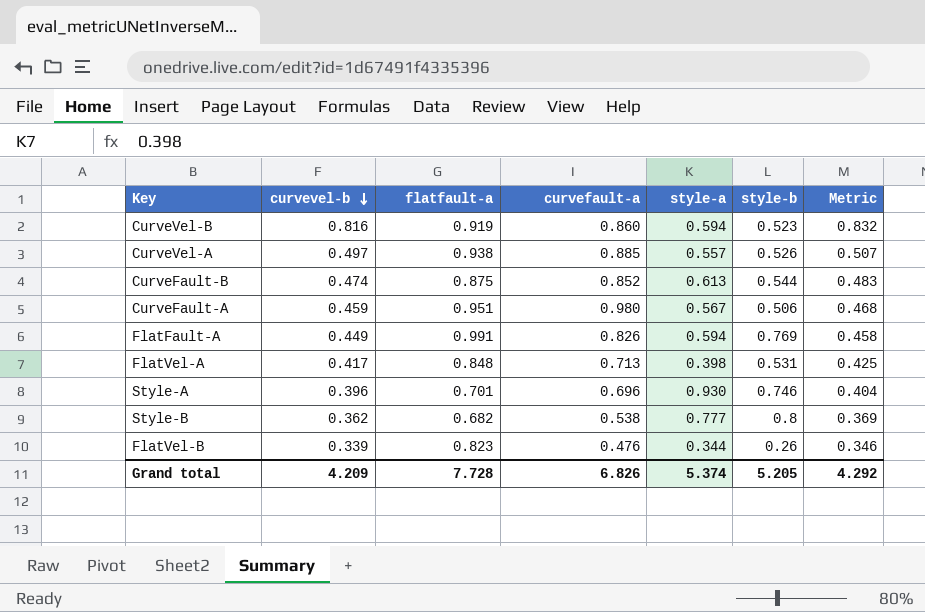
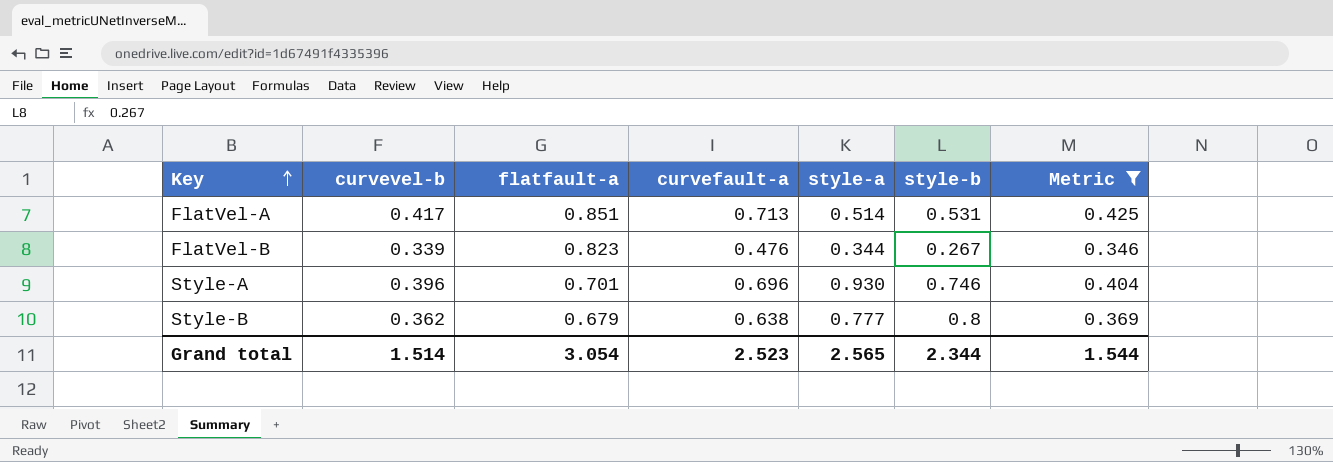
filter: none -> Metric <= 0.425
row order: curvevel-b descending -> Key ascending
FlatVel-A | flatfault-a: 0.848 -> 0.851
FlatVel-A | style-a: 0.398 -> 0.514
FlatVel-B | style-b: 0.26 -> 0.267
Style-B | flatfault-a: 0.682 -> 0.679
Style-B | curvefault-a: 0.538 -> 0.638
Grand total | curvevel-b: 4.209 -> 1.514
Grand total | flatfault-a: 7.728 -> 3.054
Grand total | curvefault-a: 6.826 -> 2.523
Grand total | style-a: 5.374 -> 2.565
Grand total | style-b: 5.205 -> 2.344
Grand total | Metric: 4.292 -> 1.544

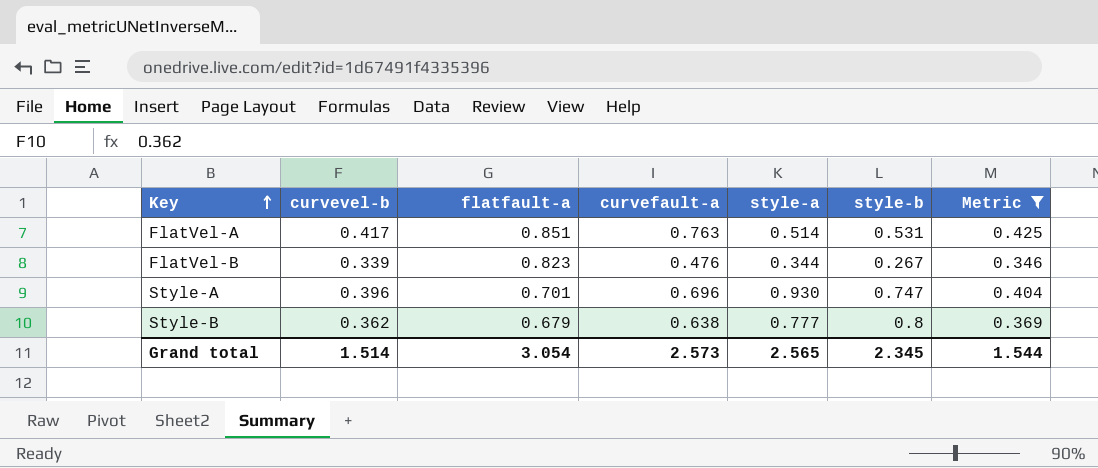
FlatVel-A | curvefault-a: 0.713 -> 0.763
Style-A | style-b: 0.746 -> 0.747
Grand total | curvefault-a: 2.523 -> 2.573
Grand total | style-b: 2.344 -> 2.345

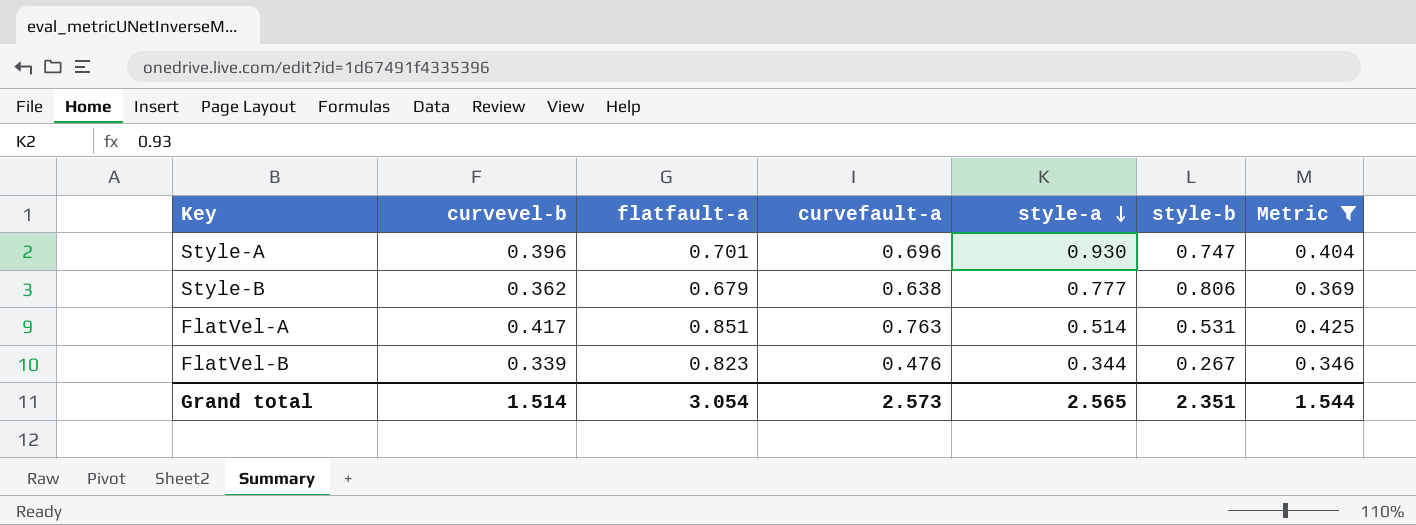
row order: Key ascending -> style-a descending
Style-B | style-b: 0.8 -> 0.806
Grand total | style-b: 2.345 -> 2.351

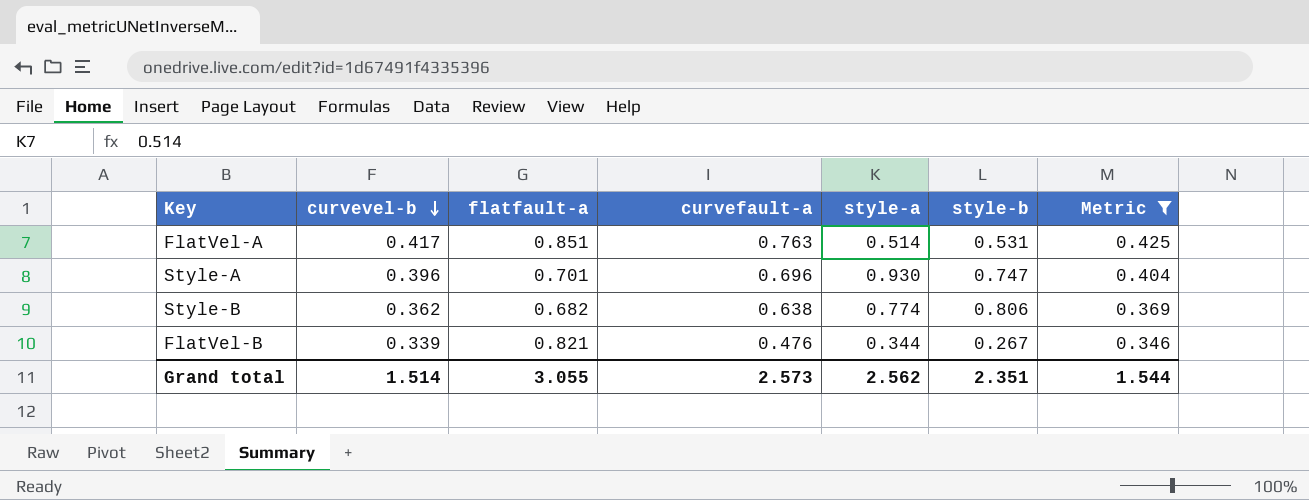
row order: style-a descending -> curvevel-b descending
Style-B | flatfault-a: 0.679 -> 0.682
Style-B | style-a: 0.777 -> 0.774
FlatVel-B | flatfault-a: 0.823 -> 0.821
Grand total | flatfault-a: 3.054 -> 3.055
Grand total | style-a: 2.565 -> 2.562

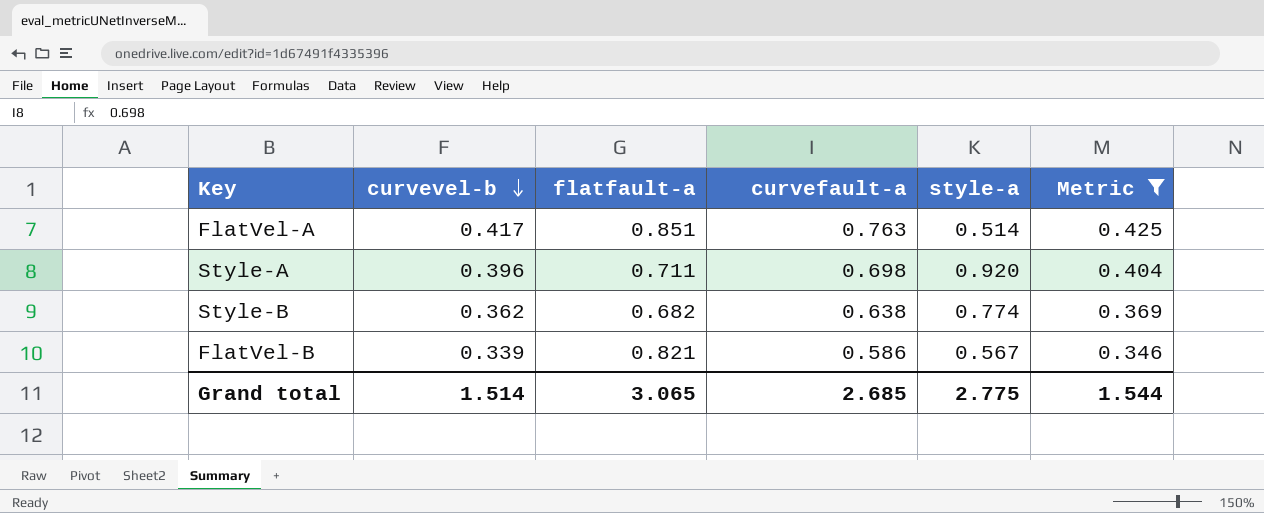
column style-b | position: 6 -> none
Style-A | flatfault-a: 0.701 -> 0.711
Style-A | curvefault-a: 0.696 -> 0.698
Style-A | style-a: 0.930 -> 0.920
FlatVel-B | curvefault-a: 0.476 -> 0.586
FlatVel-B | style-a: 0.344 -> 0.567
Grand total | flatfault-a: 3.055 -> 3.065
Grand total | curvefault-a: 2.573 -> 2.685
Grand total | style-a: 2.562 -> 2.775

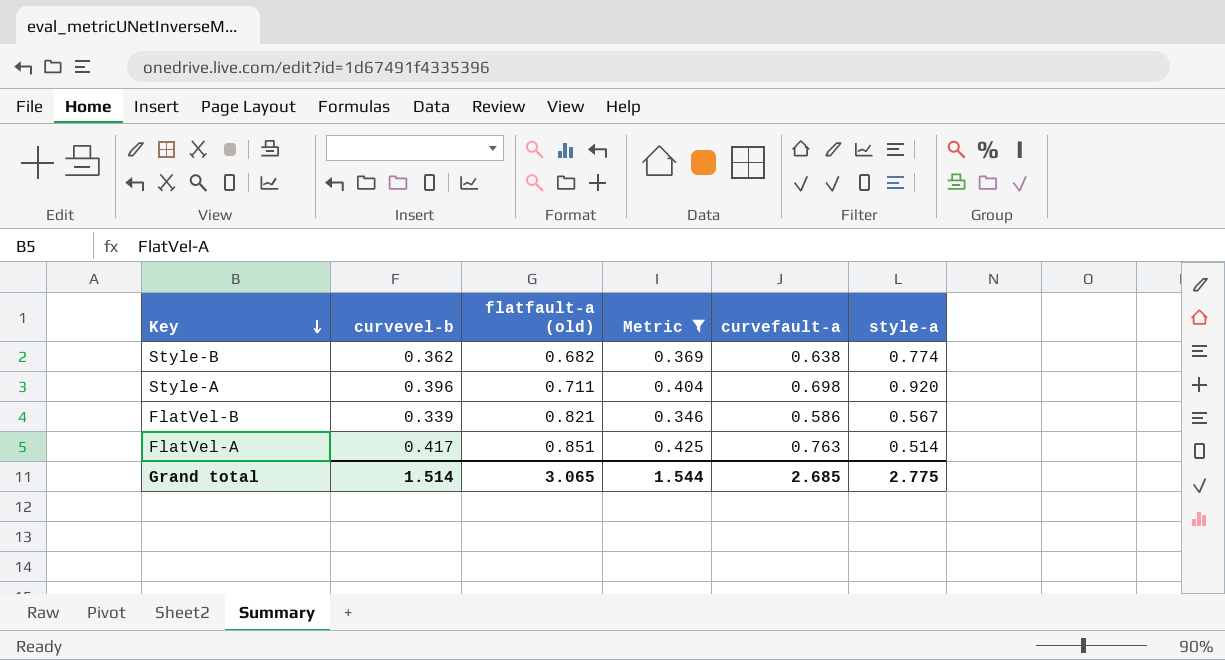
row order: curvevel-b descending -> Key descending
column name: flatfault-a -> flatfault-a (old)
column Metric | position: 6 -> 4

